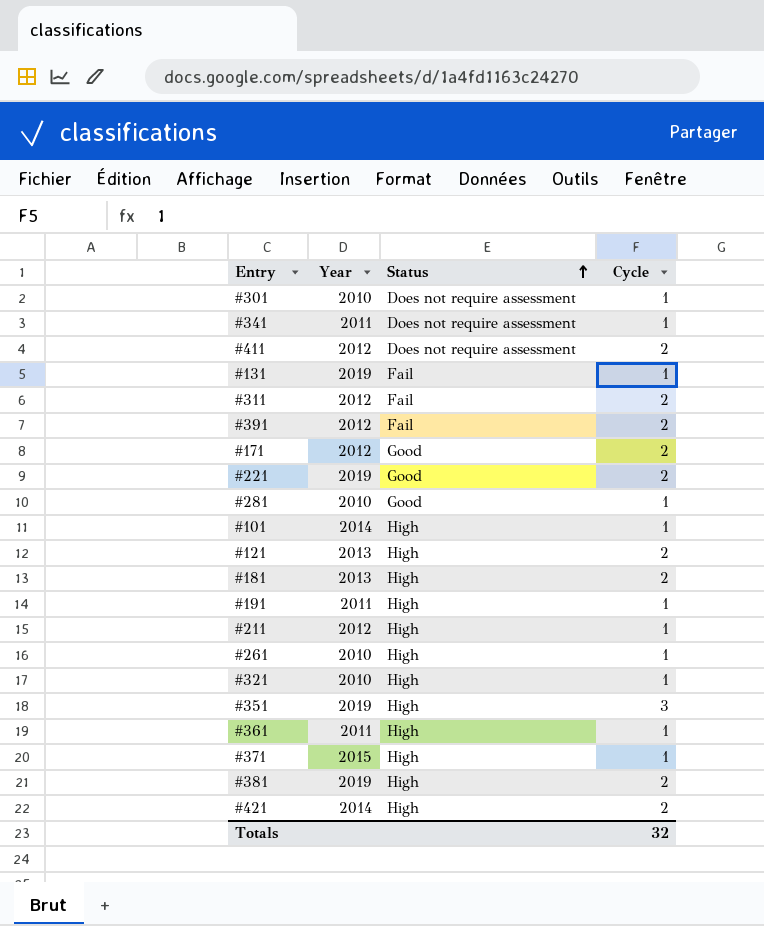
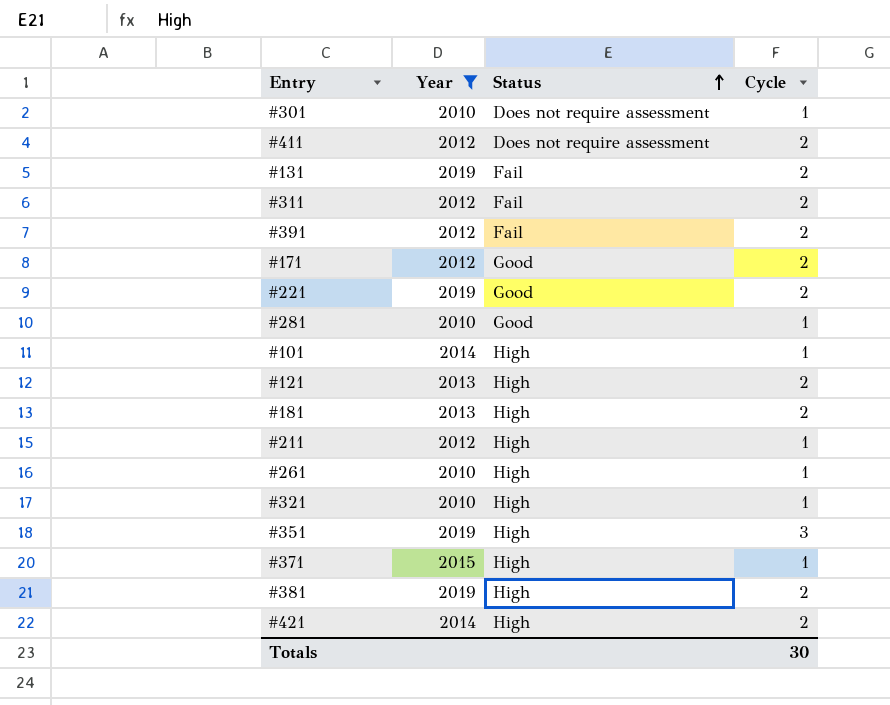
filter: none -> Year != 2011
#131 | Cycle: 1 -> 2
Totals | Cycle: 32 -> 30

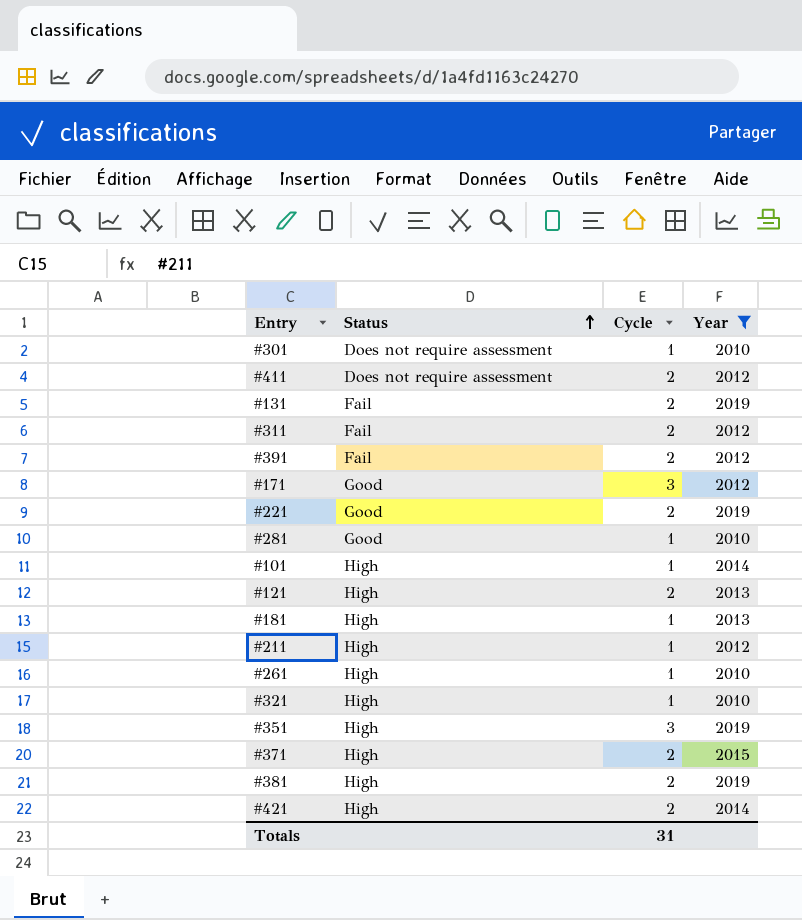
column Year | position: 2 -> 4
#171 | Cycle: 2 -> 3
#181 | Cycle: 2 -> 1
#371 | Cycle: 1 -> 2
Totals | Cycle: 30 -> 31

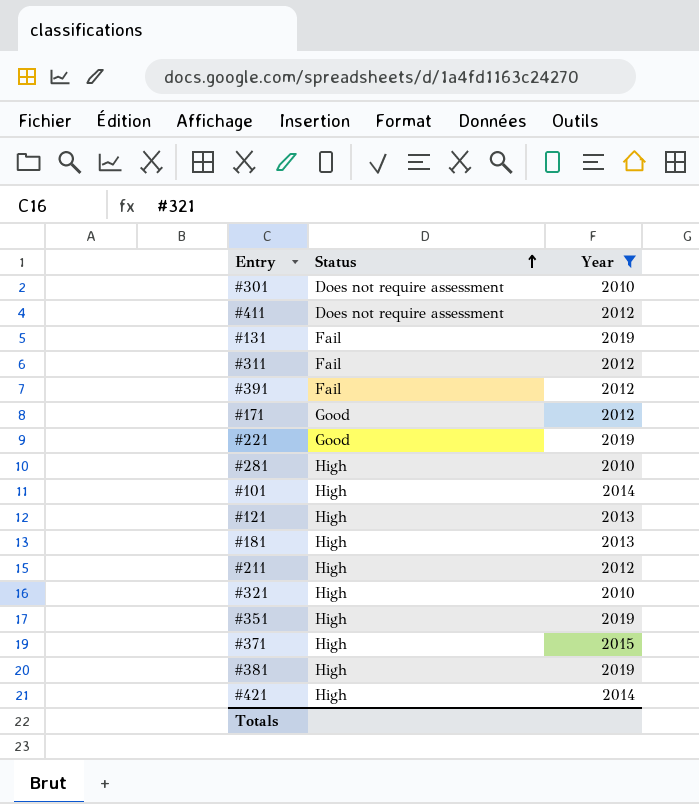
column Cycle | position: 3 -> none
row #261: High | 1 | 2010 -> none
#281 | Status: Good -> High

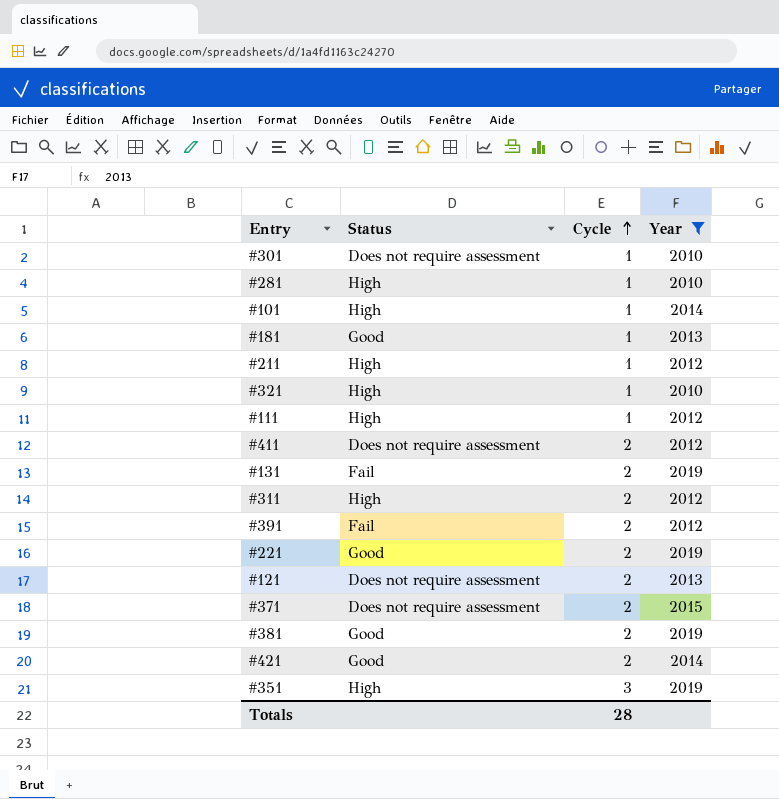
row order: Status ascending -> Cycle ascending
column Cycle | position: none -> 3
row #171: Good | 2012 -> none
#181 | Status: High -> Good
row #111: none -> High | 1 | 2012
#311 | Status: Fail -> High
#121 | Status: High -> Does not require assessment
#371 | Status: High -> Does not require assessment
#381 | Status: High -> Good
#421 | Status: High -> Good

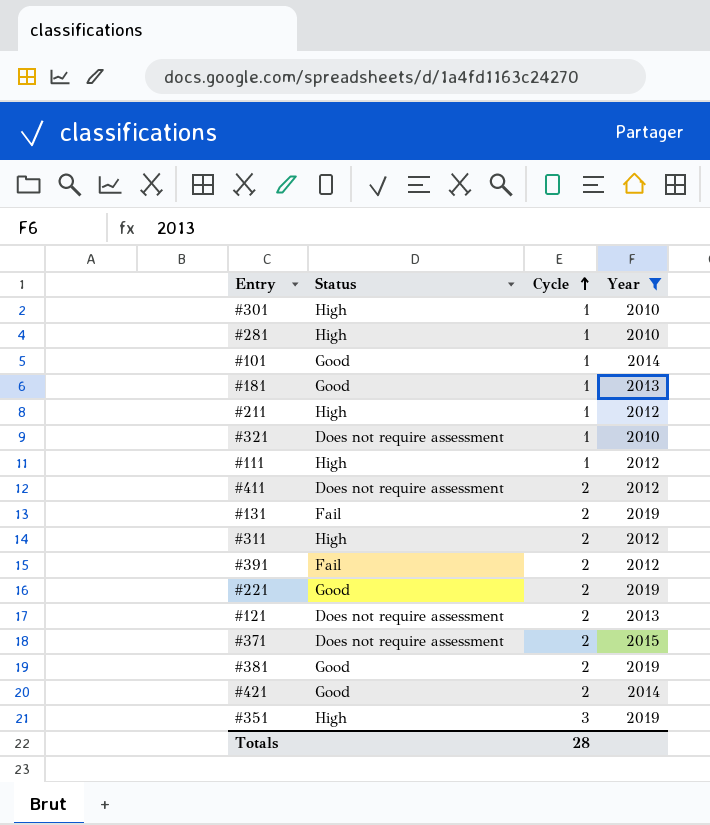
#301 | Status: Does not require assessment -> High
#101 | Status: High -> Good
#321 | Status: High -> Does not require assessment

